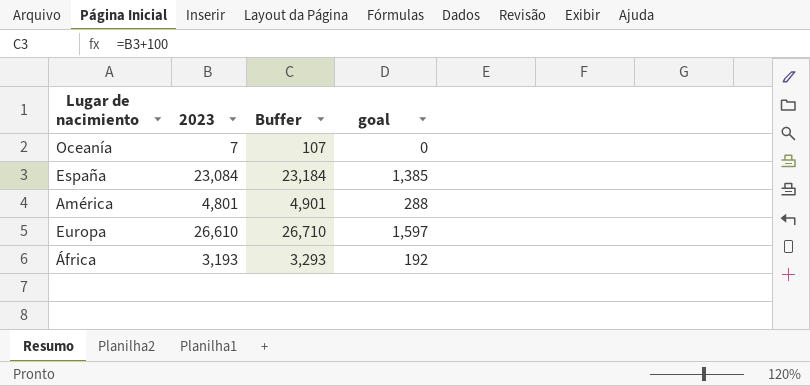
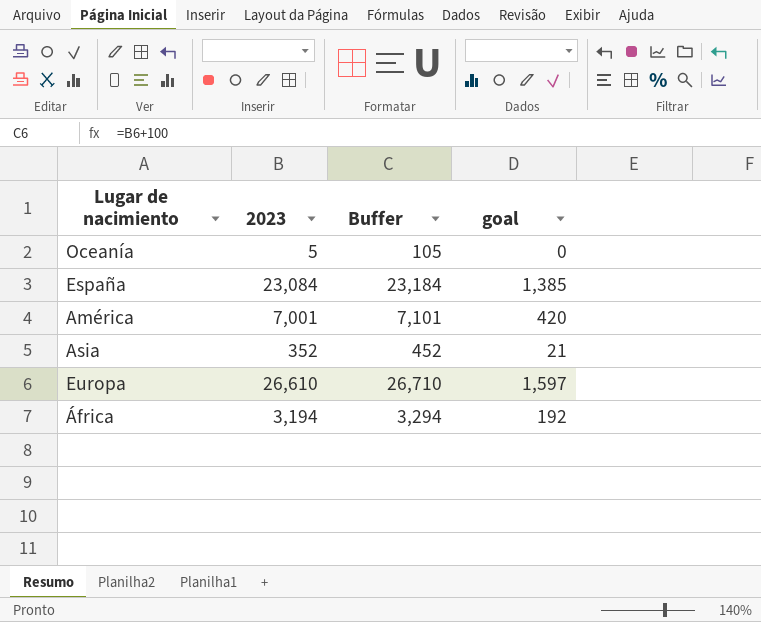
Oceanía | 2023: 7 -> 5
Oceanía | Buffer: 107 -> 105
América | 2023: 4,801 -> 7,001
América | Buffer: 4,901 -> 7,101
América | goal: 288 -> 420
row Asia: none -> 352 | 452 | 21
África | 2023: 3,193 -> 3,194
África | Buffer: 3,293 -> 3,294

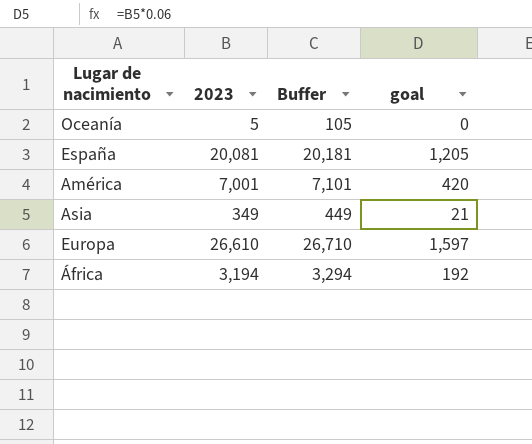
España | 2023: 23,084 -> 20,081
España | Buffer: 23,184 -> 20,181
España | goal: 1,385 -> 1,205
Asia | 2023: 352 -> 349
Asia | Buffer: 452 -> 449

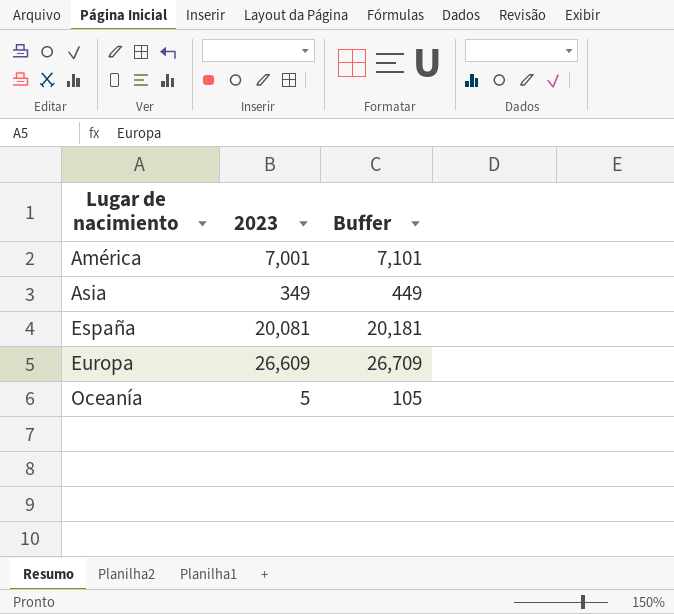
row order: none -> Lugar de nacimiento ascending
column goal | formula: [2023] * 0.06 -> none
row África: 3,194 | 3,294 | 192 -> none
Europa | 2023: 26,610 -> 26,609
Europa | Buffer: 26,710 -> 26,709

